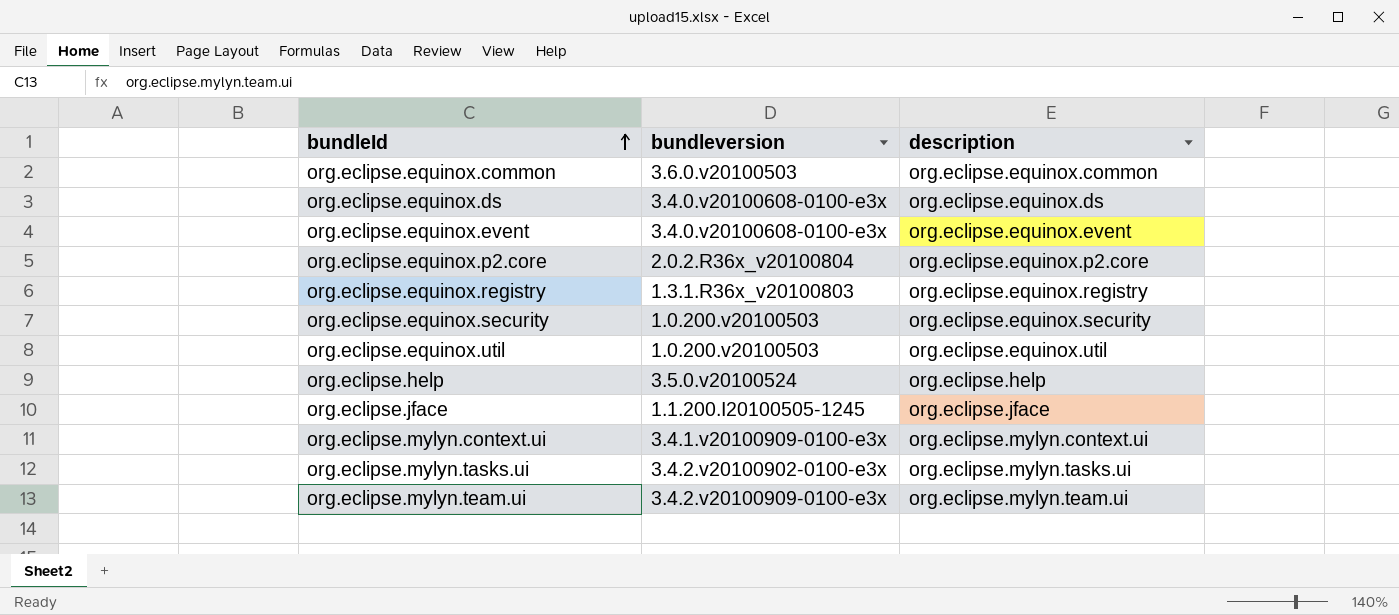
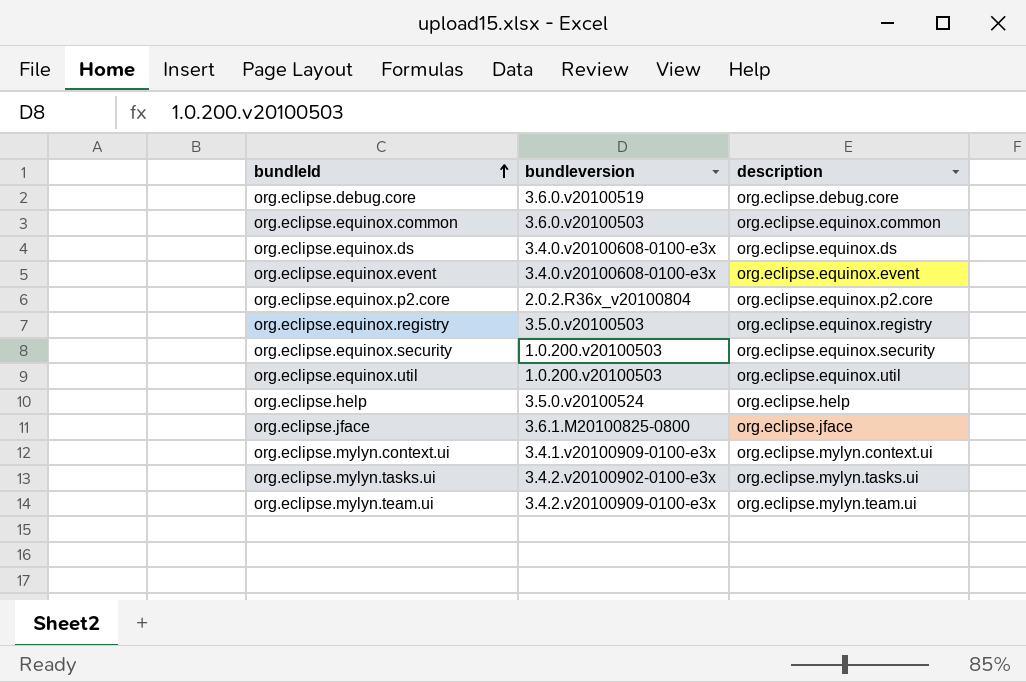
row org.eclipse.debug.core: none -> 3.6.0.v20100519 | org.eclipse.debug.core
org.eclipse.equinox.registry | bundleversion: 1.3.1.R36x_v20100803 -> 3.5.0.v20100503
org.eclipse.jface | bundleversion: 1.1.200.I20100505-1245 -> 3.6.1.M20100825-0800

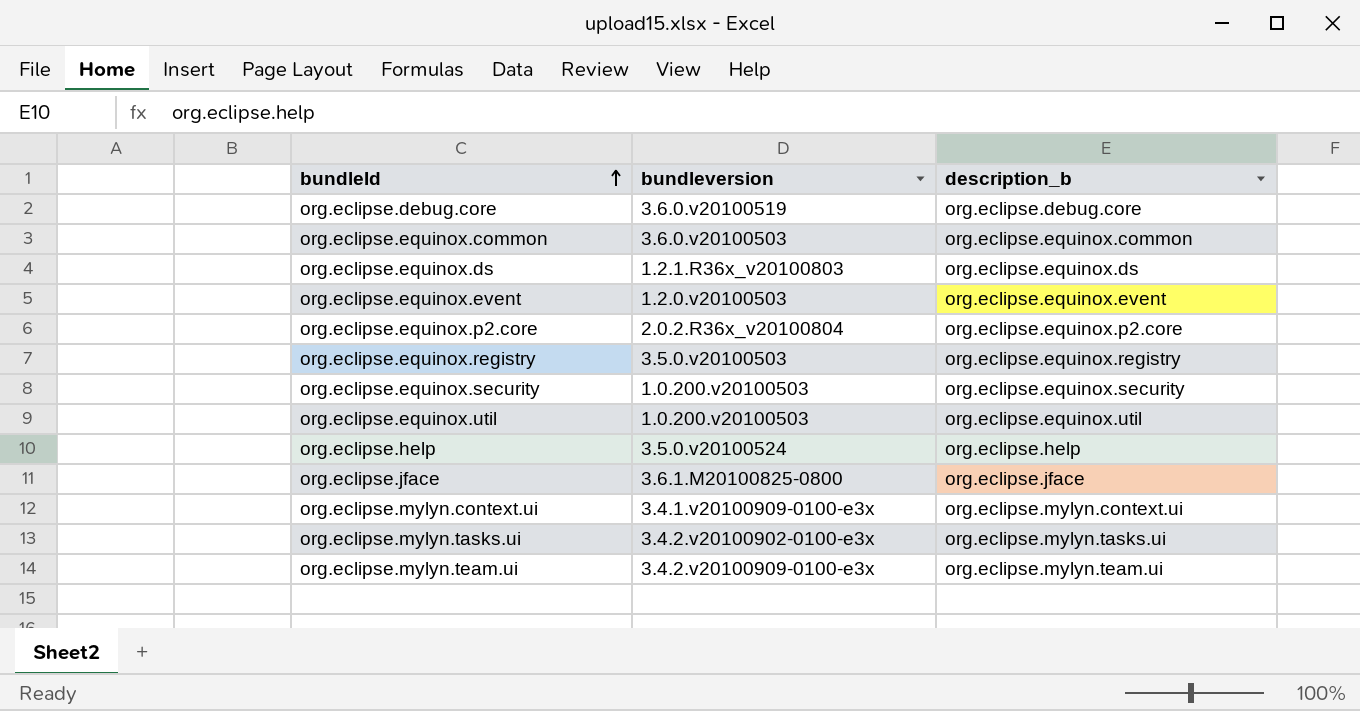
column name: description -> description_b
org.eclipse.equinox.ds | bundleversion: 3.4.0.v20100608-0100-e3x -> 1.2.1.R36x_v20100803
org.eclipse.equinox.event | bundleversion: 3.4.0.v20100608-0100-e3x -> 1.2.0.v20100503

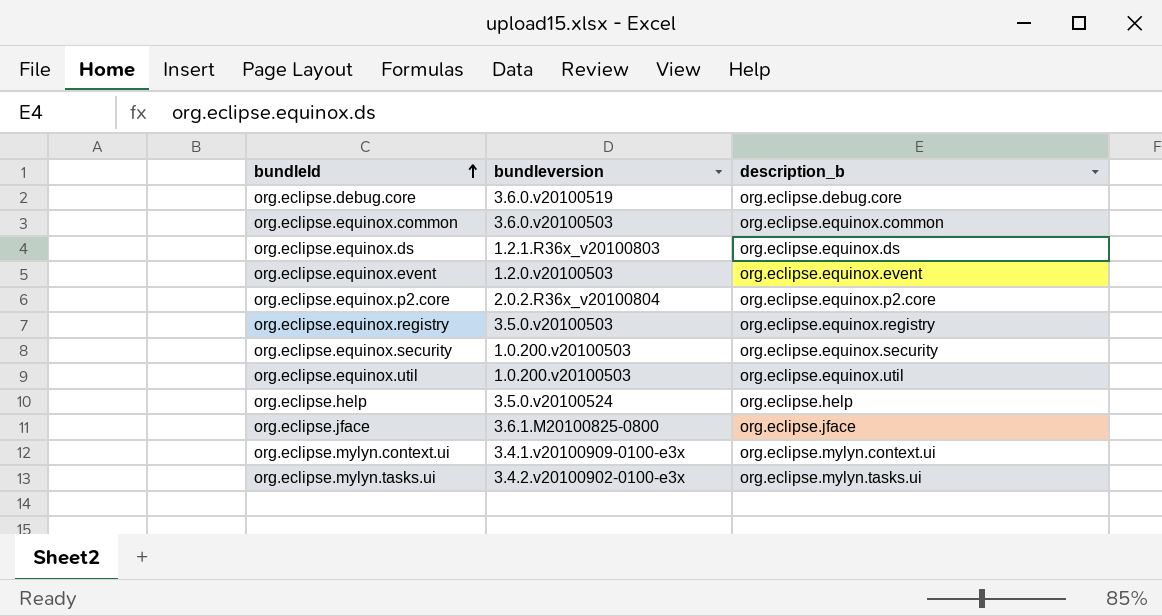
row org.eclipse.mylyn.team.ui: 3.4.2.v20100909-0100-e3x | org.eclipse.mylyn.team.ui -> none

